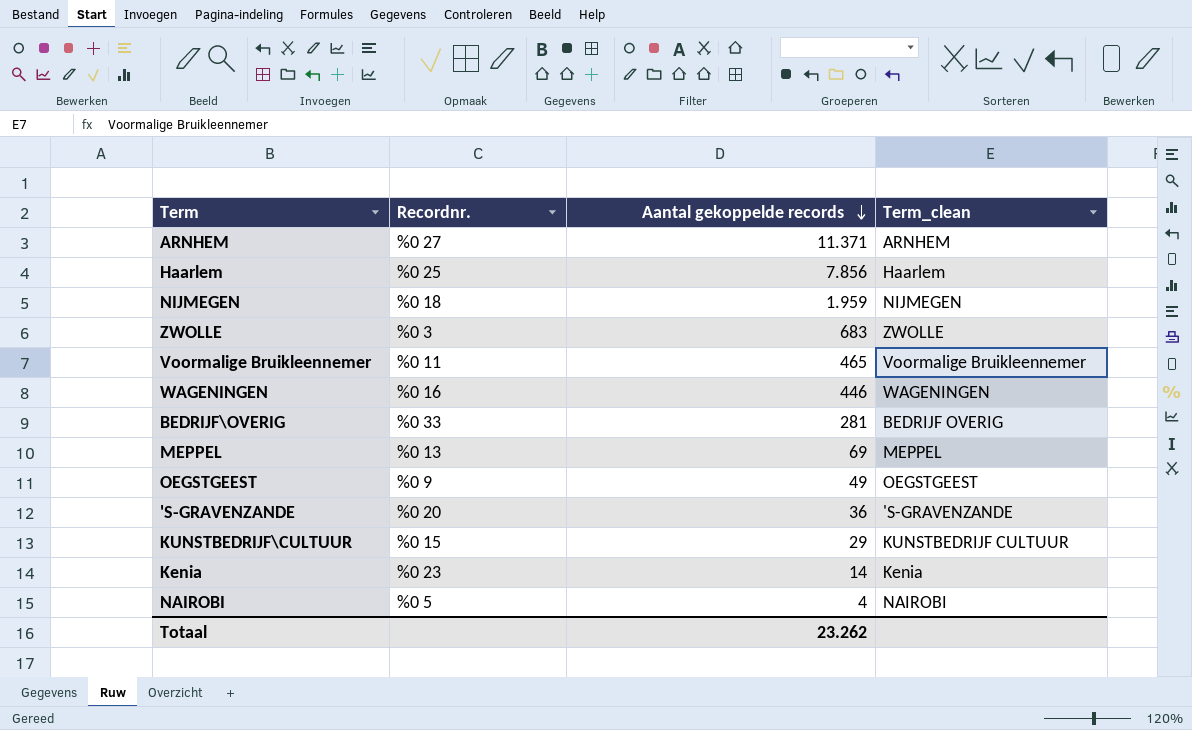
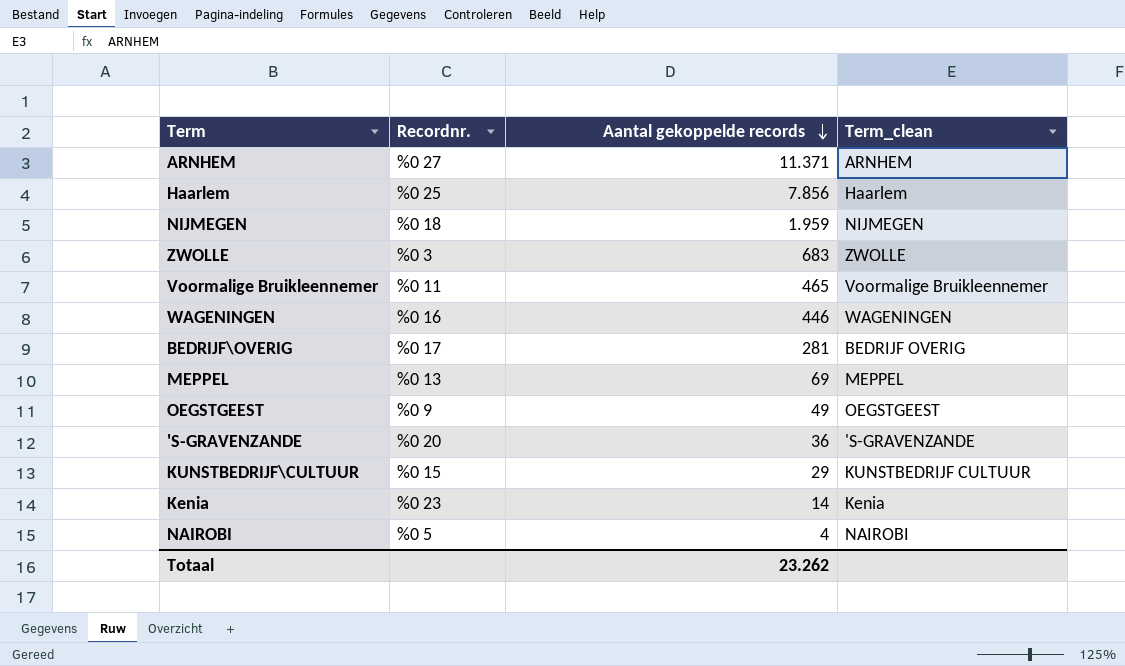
BEDRIJF\OVERIG | Recordnr.: %0 33 -> %0 17

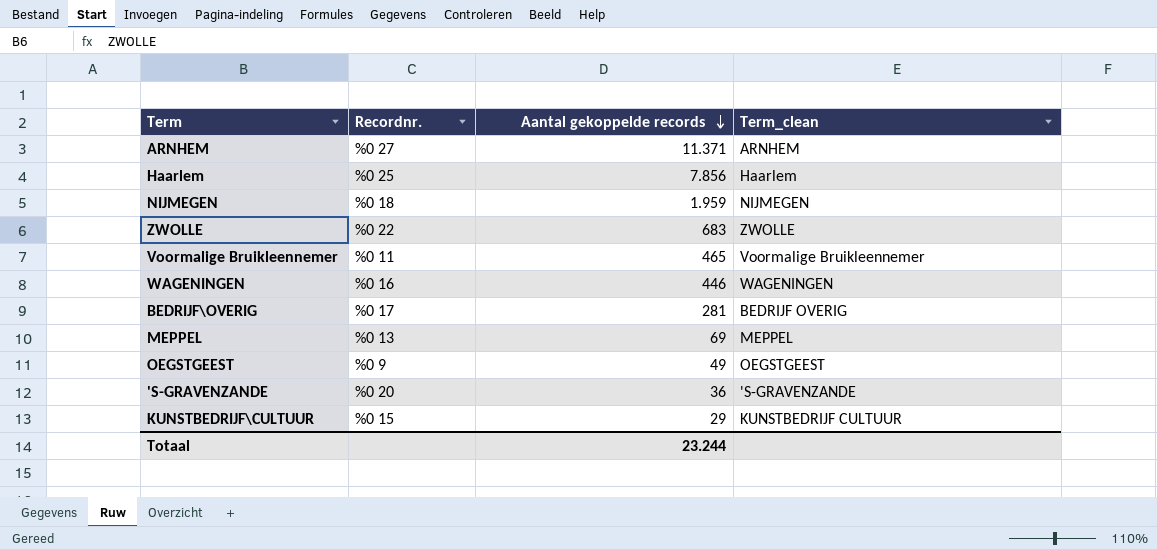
row Kenia: %0 23 | 14 | Kenia -> none
row NAIROBI: %0 5 | 4 | NAIROBI -> none
ZWOLLE | Recordnr.: %0 3 -> %0 22
Totaal | Aantal gekoppelde records: 23.262 -> 23.244

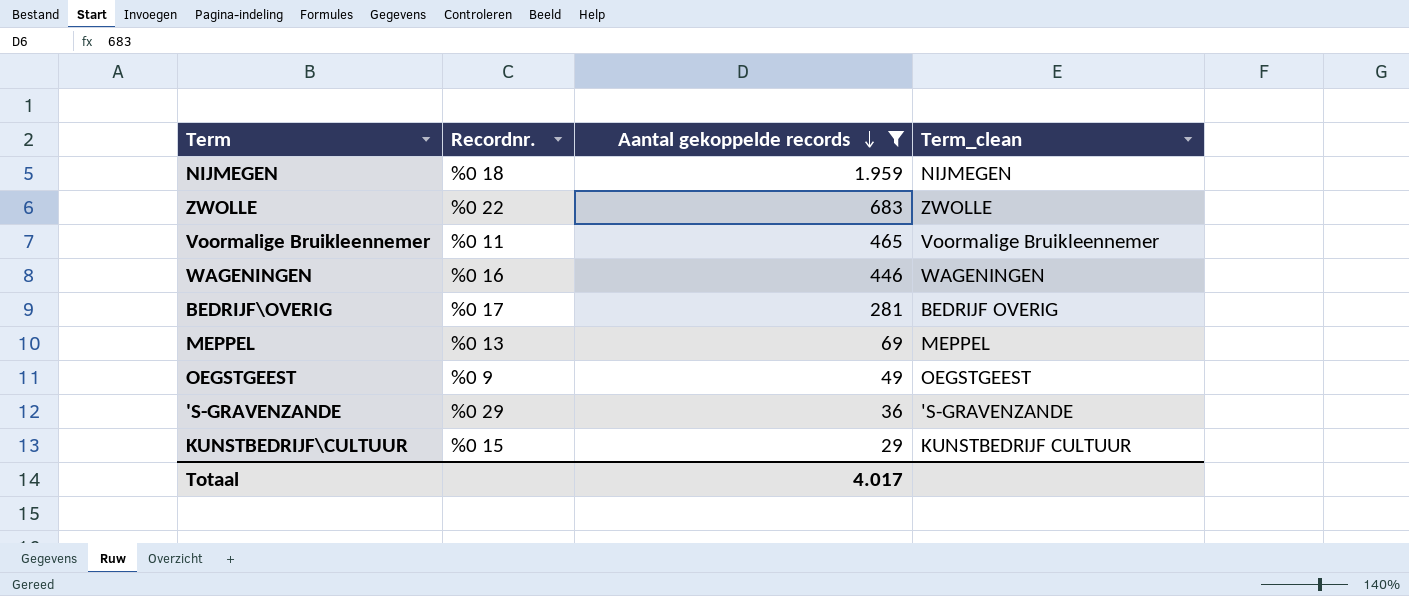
filter: none -> Aantal gekoppelde records <= 1.959
'S-GRAVENZANDE | Recordnr.: %0 20 -> %0 29
Totaal | Aantal gekoppelde records: 23.244 -> 4.017

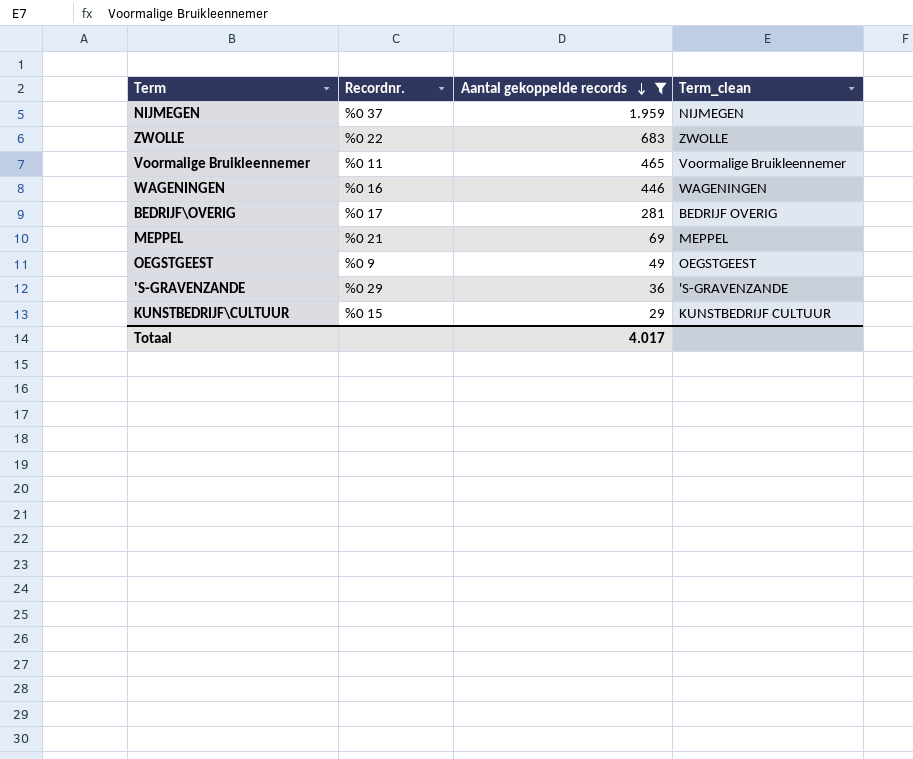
NIJMEGEN | Recordnr.: %0 18 -> %0 37
MEPPEL | Recordnr.: %0 13 -> %0 21

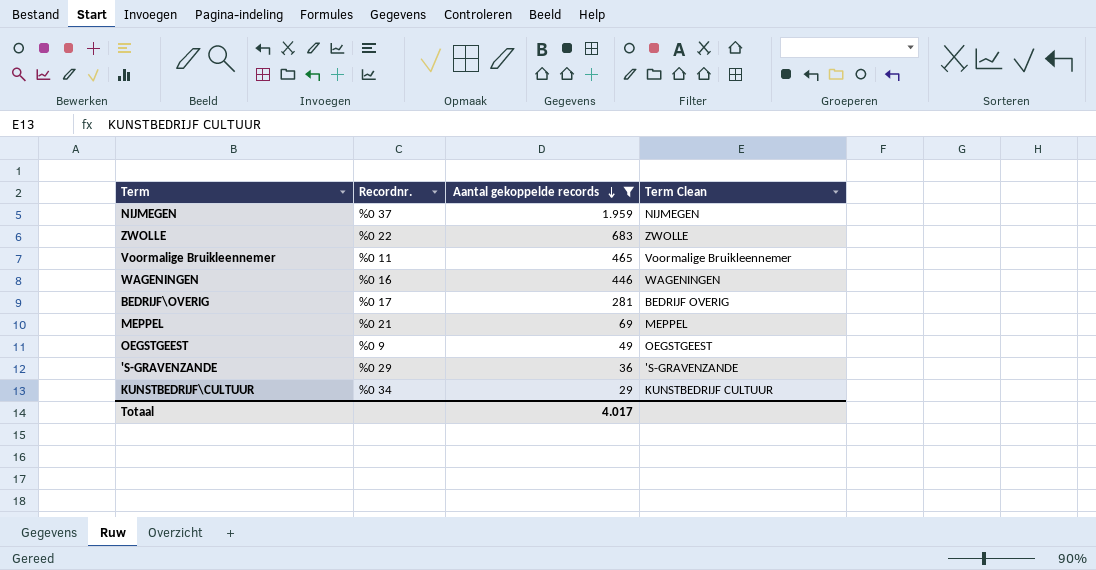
column name: Term_clean -> Term Clean
KUNSTBEDRIJF\CULTUUR | Recordnr.: %0 15 -> %0 34

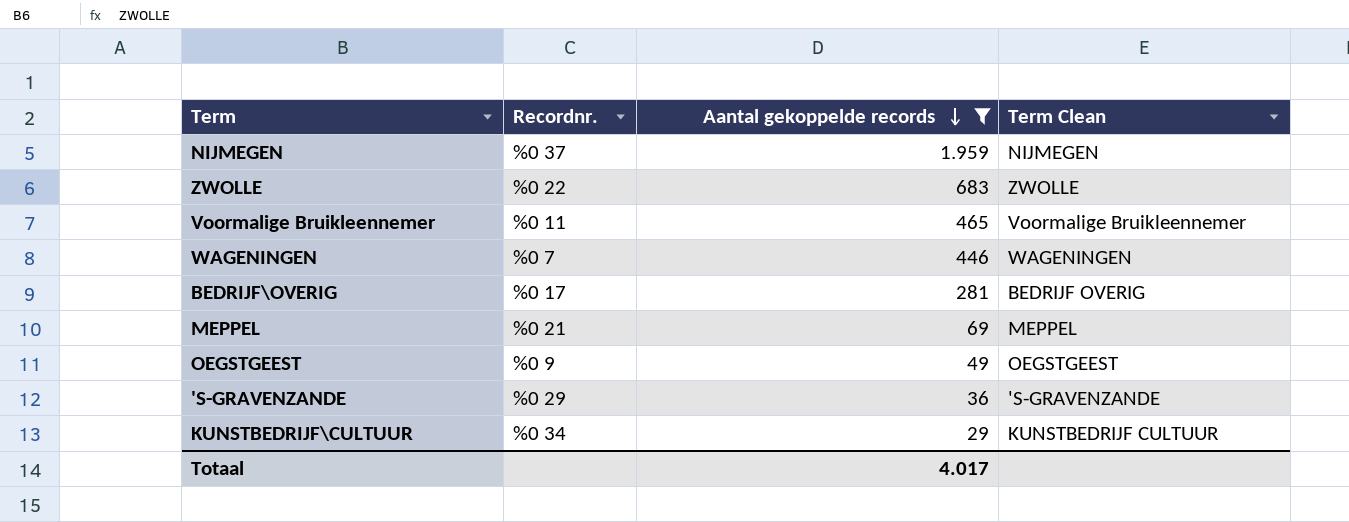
WAGENINGEN | Recordnr.: %0 16 -> %0 7

